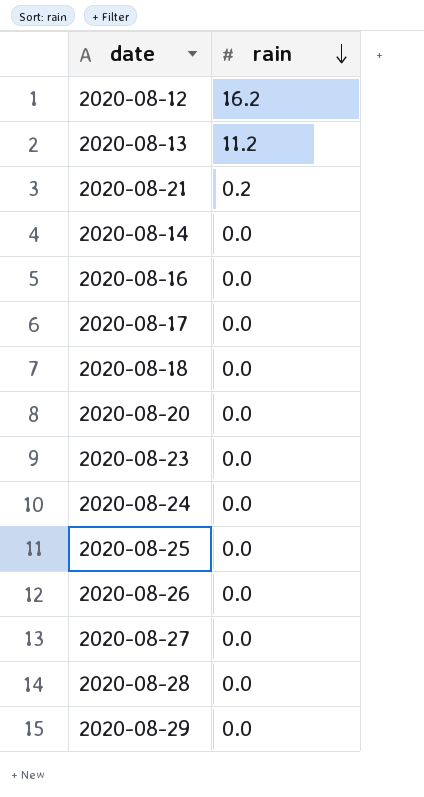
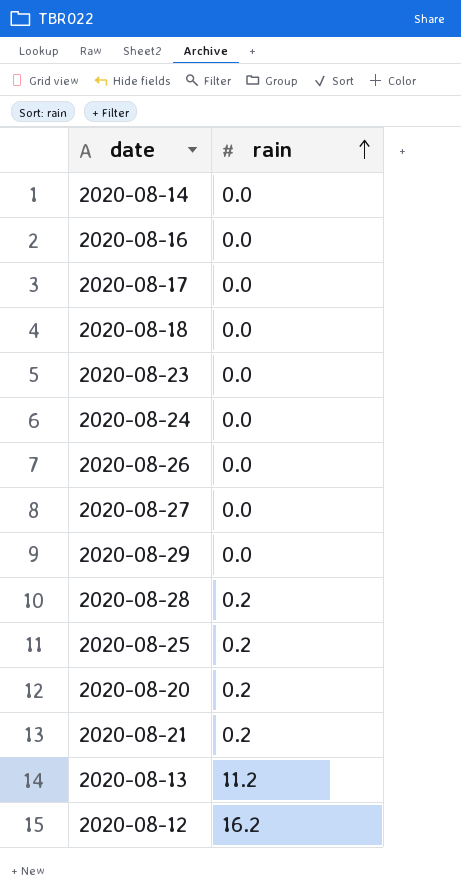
row order: rain descending -> rain ascending
2020-08-28 | rain: 0.0 -> 0.2
2020-08-25 | rain: 0.0 -> 0.2
2020-08-20 | rain: 0.0 -> 0.2

